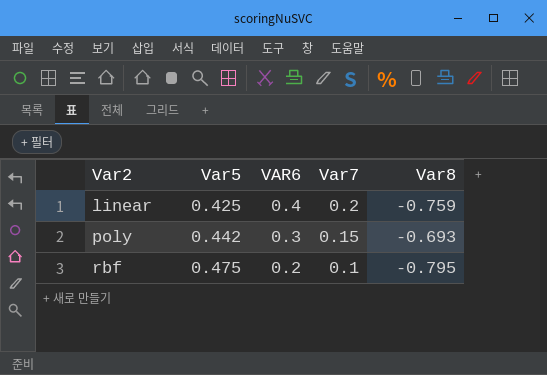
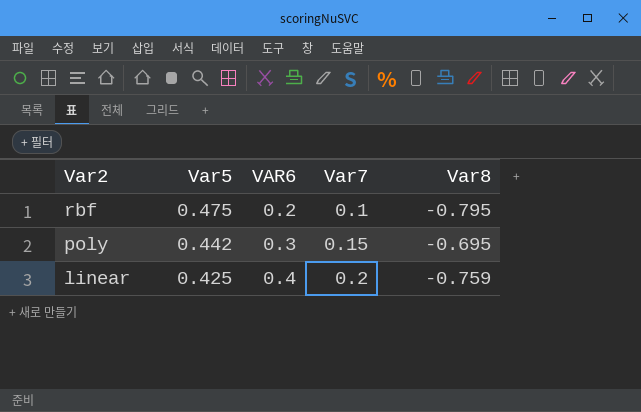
row order: Var2 ascending -> Var2 descending
poly | Var8: -0.693 -> -0.695

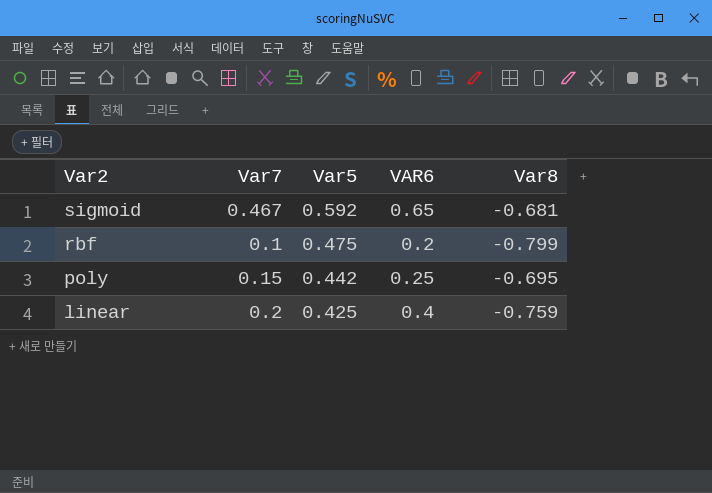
column Var7 | position: 4 -> 2
row sigmoid: none -> 0.467 | 0.592 | 0.65 | -0.681
rbf | Var8: -0.795 -> -0.799
poly | VAR6: 0.3 -> 0.25

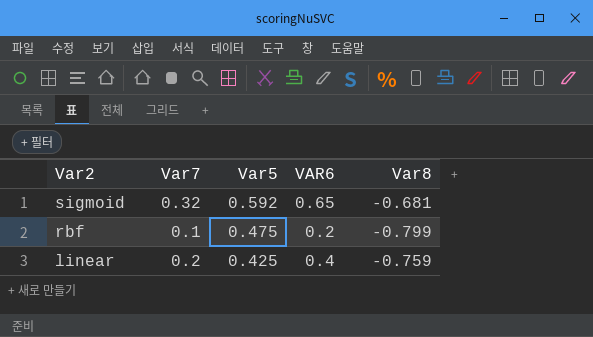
row poly: 0.15 | 0.442 | 0.25 | -0.695 -> none
sigmoid | Var7: 0.467 -> 0.32

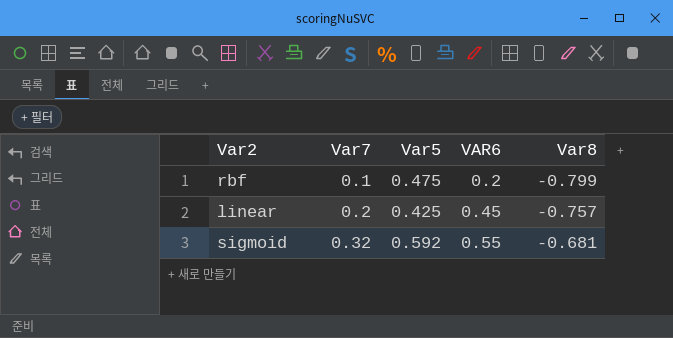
row order: Var2 descending -> Var7 ascending
linear | VAR6: 0.4 -> 0.45
linear | Var8: -0.759 -> -0.757
sigmoid | VAR6: 0.65 -> 0.55

